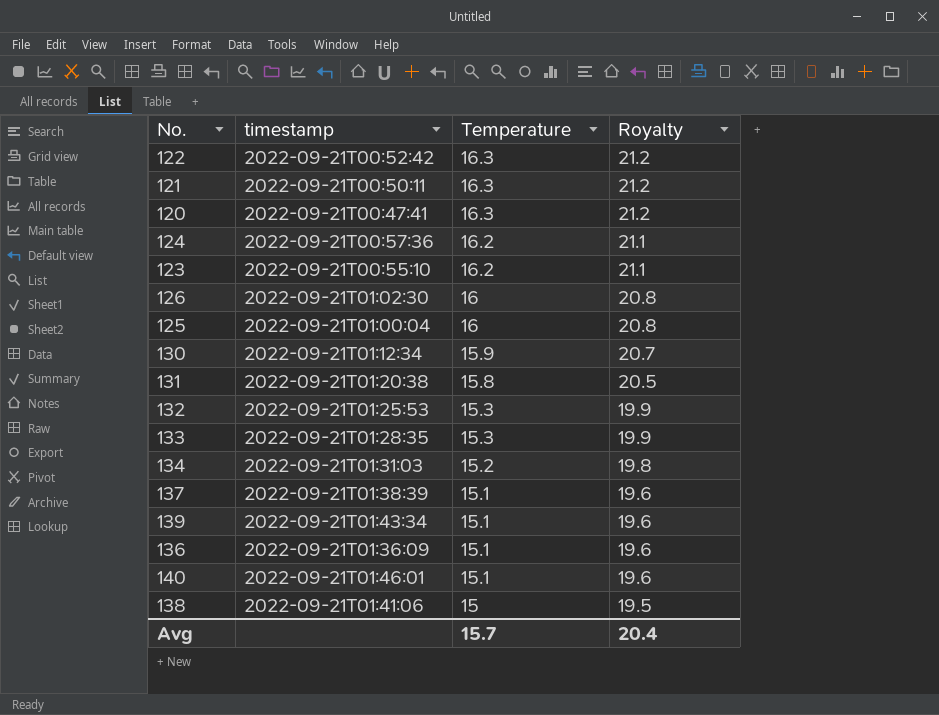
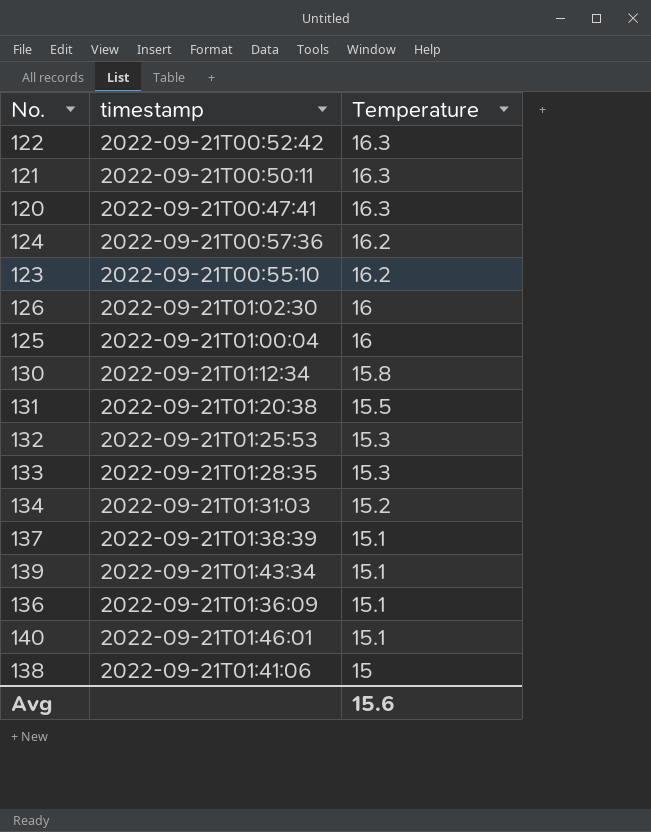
column Royalty | formula: [Temperature] * 1.3 -> none
130 | Temperature: 15.9 -> 15.8
131 | Temperature: 15.8 -> 15.5
Avg | Temperature: 15.7 -> 15.6

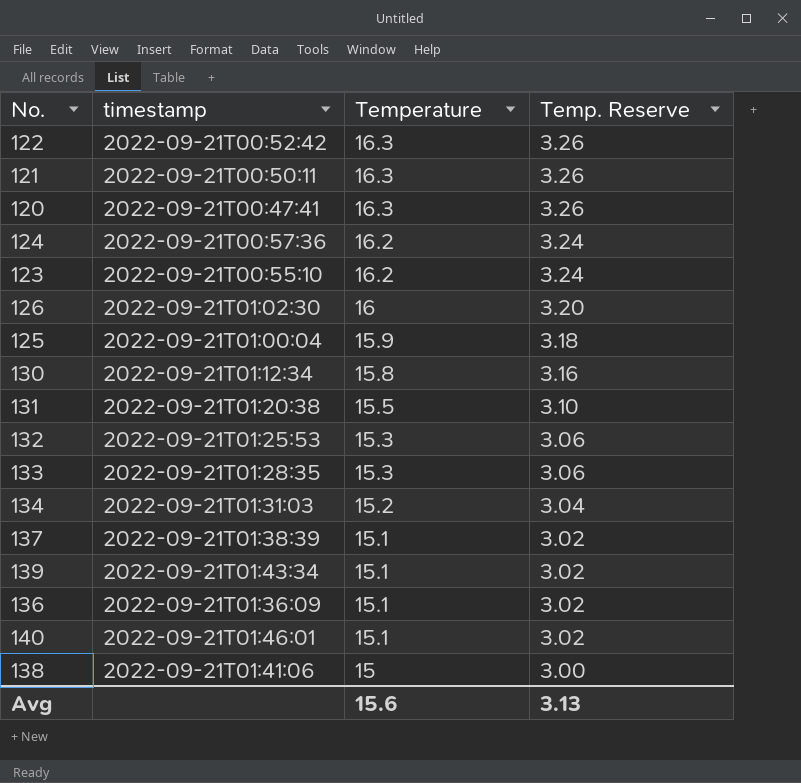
column Temp. Reserve | formula: none -> [Temperature] * 0.2
125 | Temperature: 16 -> 15.9

